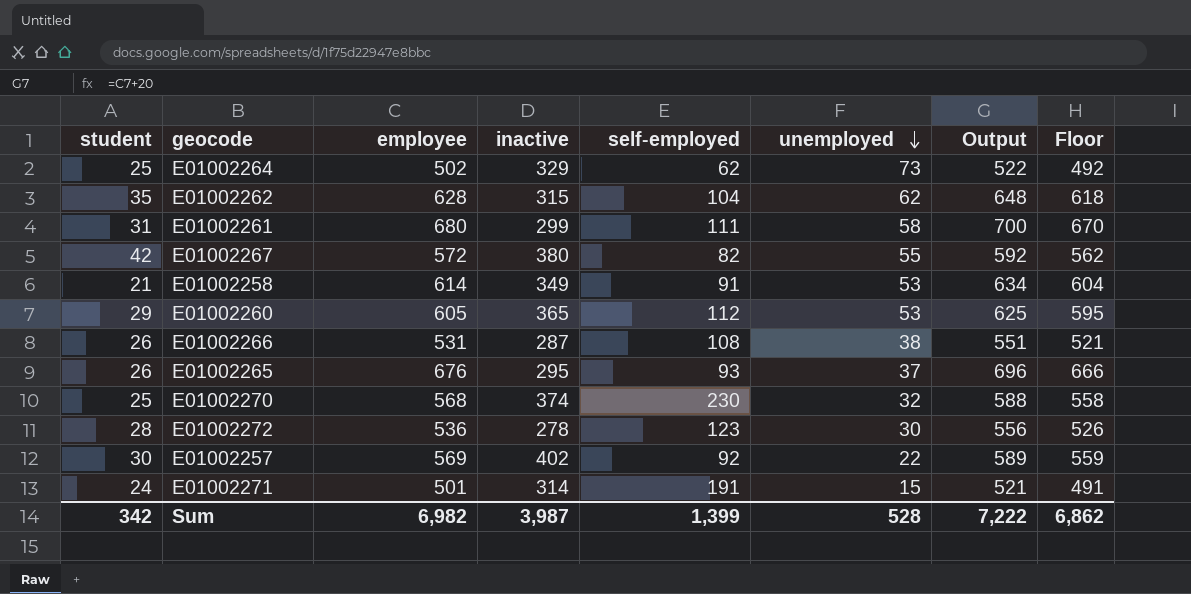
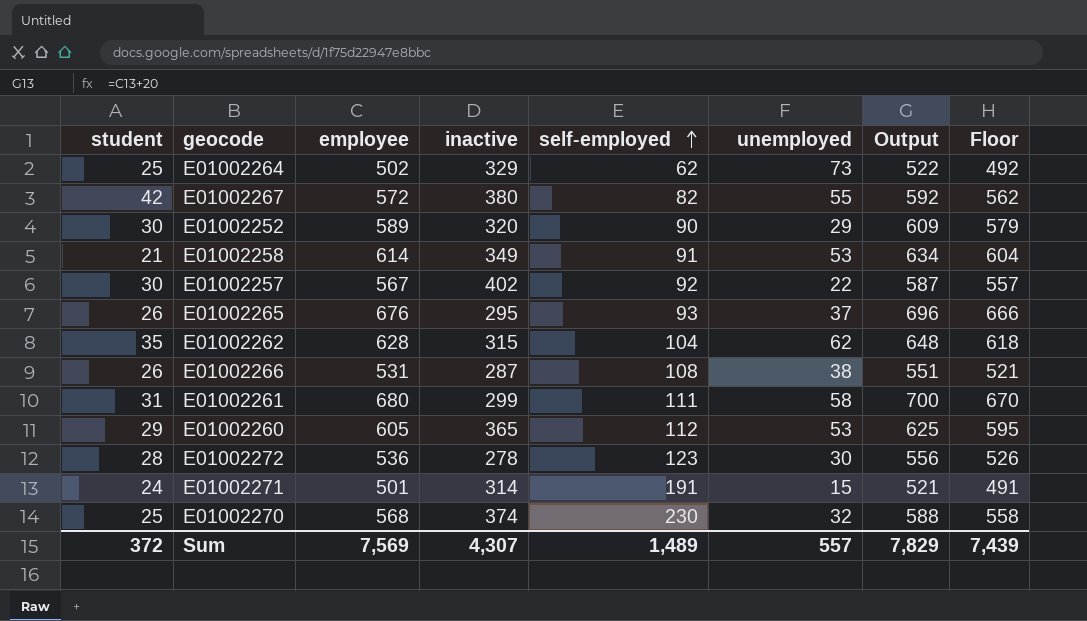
row order: unemployed descending -> self-employed ascending
row E01002252: none -> 30 | 589 | 320 | 90 | 29 | 609 | 579
E01002257 | employee: 569 -> 567
E01002257 | Output: 589 -> 587
E01002257 | Floor: 559 -> 557
Sum | student: 342 -> 372
Sum | employee: 6,982 -> 7,569
Sum | inactive: 3,987 -> 4,307
Sum | self-employed: 1,399 -> 1,489
Sum | unemployed: 528 -> 557
Sum | Output: 7,222 -> 7,829
Sum | Floor: 6,862 -> 7,439

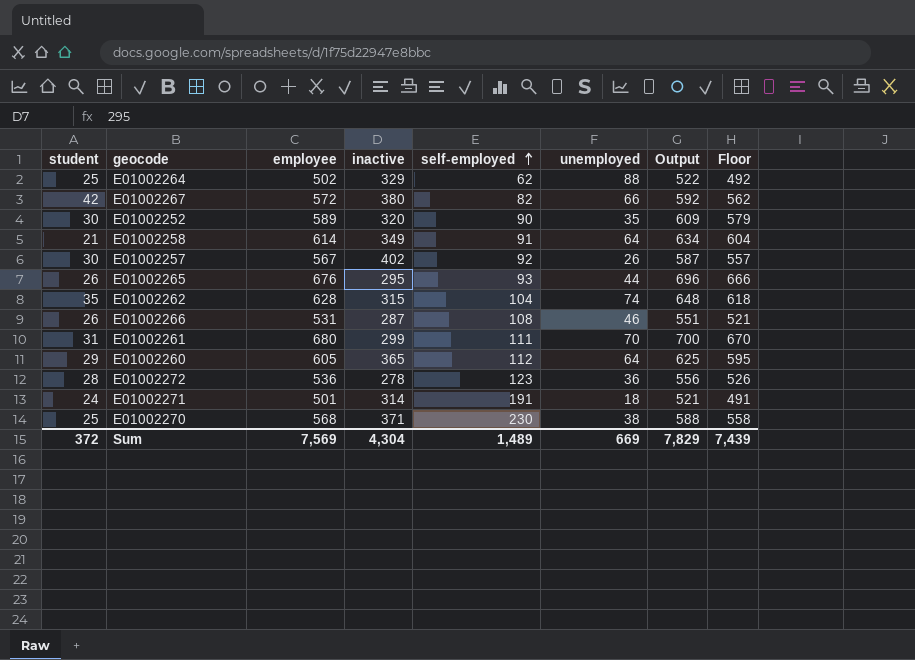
E01002264 | unemployed: 73 -> 88
E01002267 | unemployed: 55 -> 66
E01002252 | unemployed: 29 -> 35
E01002258 | unemployed: 53 -> 64
E01002257 | unemployed: 22 -> 26
E01002265 | unemployed: 37 -> 44
E01002262 | unemployed: 62 -> 74
E01002266 | unemployed: 38 -> 46
E01002261 | unemployed: 58 -> 70
E01002260 | unemployed: 53 -> 64
E01002272 | unemployed: 30 -> 36
E01002271 | unemployed: 15 -> 18
E01002270 | inactive: 374 -> 371
E01002270 | unemployed: 32 -> 38
Sum | inactive: 4,307 -> 4,304
Sum | unemployed: 557 -> 669

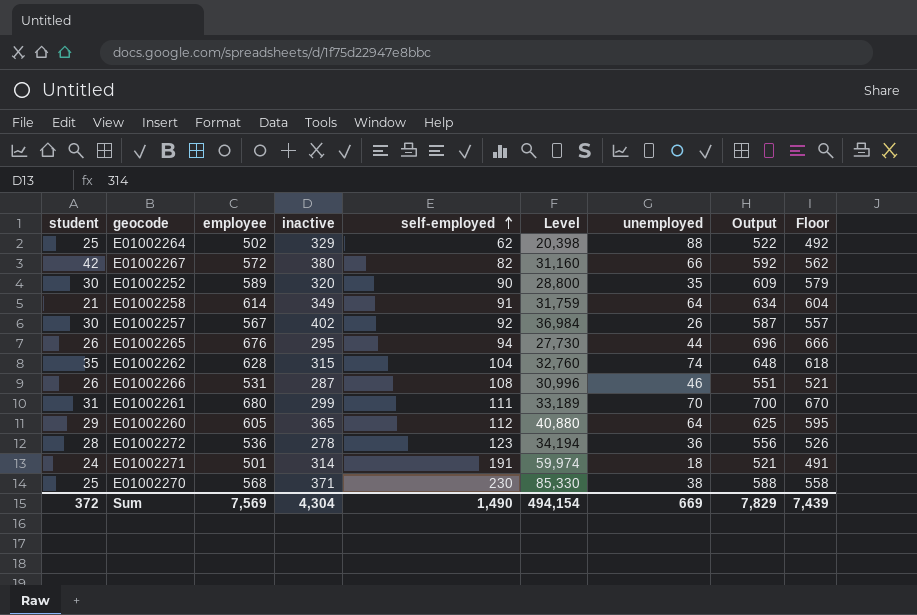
column Level | formula: none -> [inactive] * [self-employed]
E01002265 | self-employed: 93 -> 94
Sum | self-employed: 1,489 -> 1,490

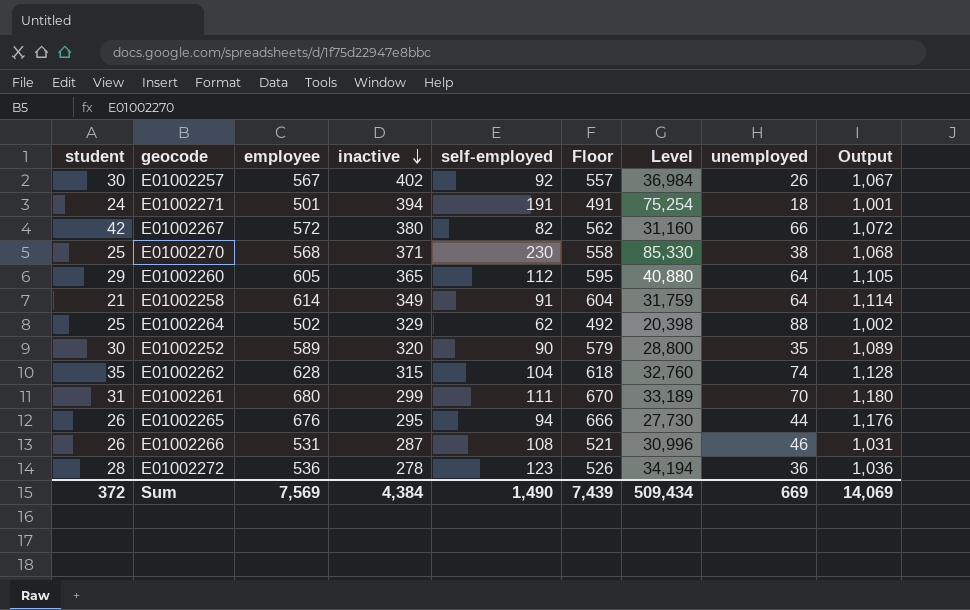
row order: self-employed ascending -> inactive descending
column Floor | position: 9 -> 6
column Output | formula: [employee] + 20 -> [employee] + 500
E01002271 | inactive: 314 -> 394
E01002271 | Level: 59,974 -> 75,254
Sum | inactive: 4,304 -> 4,384
Sum | Level: 494,154 -> 509,434
Sum | Output: 7,829 -> 14,069

